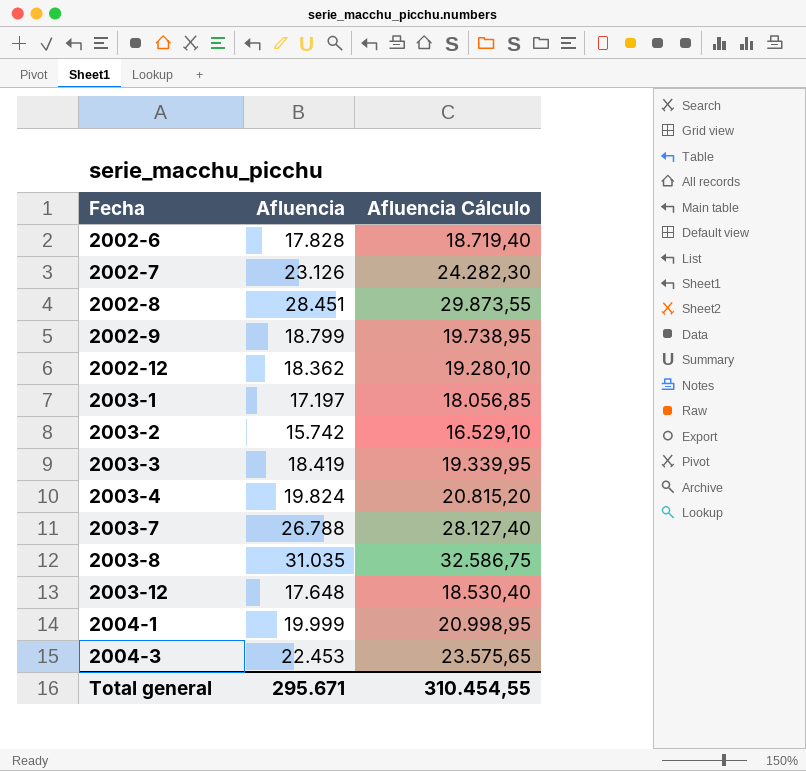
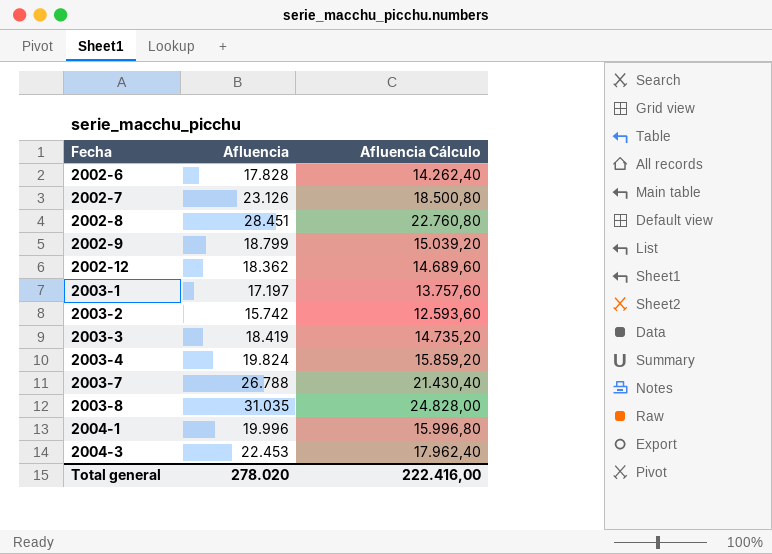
column Afluencia Cálculo | formula: [Afluencia] * 1,05 -> [Afluencia] * 0,8
row 2003-12: 17.648 | 18.530,40 -> none
2004-1 | Afluencia: 19.999 -> 19.996
Total general | Afluencia: 295.671 -> 278.020
Total general | Afluencia Cálculo: 310.454,55 -> 222.416,00

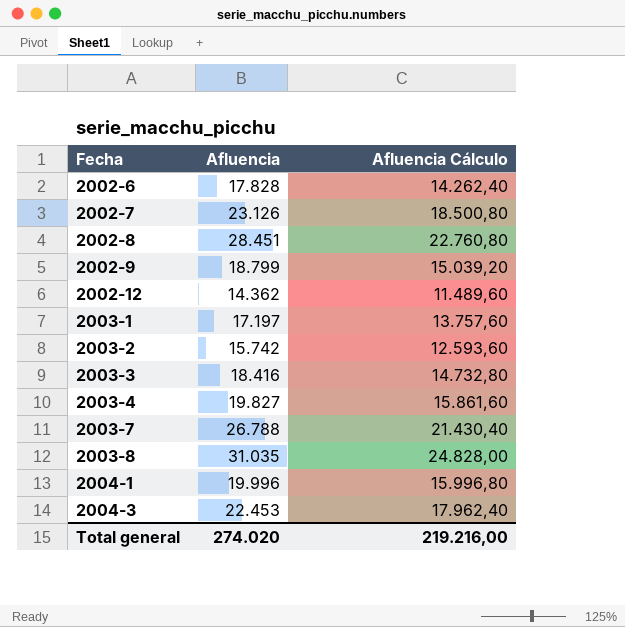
2002-12 | Afluencia: 18.362 -> 14.362
2002-12 | Afluencia Cálculo: 14.689,60 -> 11.489,60
2003-3 | Afluencia: 18.419 -> 18.416
2003-3 | Afluencia Cálculo: 14.735,20 -> 14.732,80
2003-4 | Afluencia: 19.824 -> 19.827
2003-4 | Afluencia Cálculo: 15.859,20 -> 15.861,60
Total general | Afluencia: 278.020 -> 274.020
Total general | Afluencia Cálculo: 222.416,00 -> 219.216,00

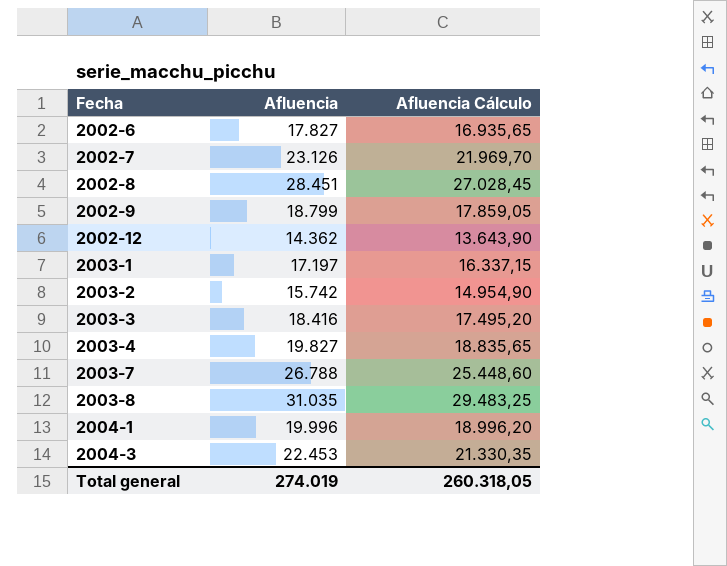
column Afluencia Cálculo | formula: [Afluencia] * 0,8 -> [Afluencia] * 0,95
2002-6 | Afluencia: 17.828 -> 17.827
Total general | Afluencia: 274.020 -> 274.019
Total general | Afluencia Cálculo: 219.216,00 -> 260.318,05

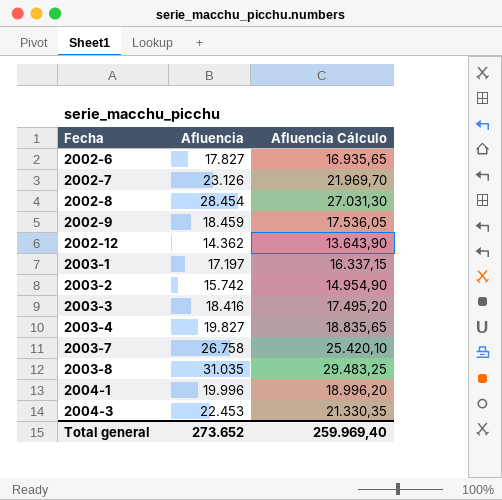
2002-8 | Afluencia: 28.451 -> 28.454
2002-8 | Afluencia Cálculo: 27.028,45 -> 27.031,30
2002-9 | Afluencia: 18.799 -> 18.459
2002-9 | Afluencia Cálculo: 17.859,05 -> 17.536,05
2003-7 | Afluencia: 26.788 -> 26.758
2003-7 | Afluencia Cálculo: 25.448,60 -> 25.420,10
Total general | Afluencia: 274.019 -> 273.652
Total general | Afluencia Cálculo: 260.318,05 -> 259.969,40

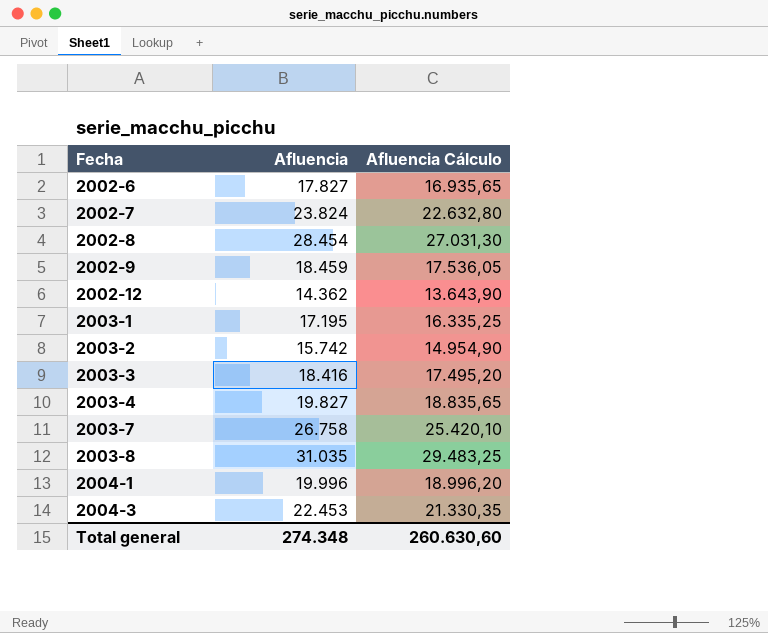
2002-7 | Afluencia: 23.126 -> 23.824
2002-7 | Afluencia Cálculo: 21.969,70 -> 22.632,80
2003-1 | Afluencia: 17.197 -> 17.195
2003-1 | Afluencia Cálculo: 16.337,15 -> 16.335,25
Total general | Afluencia: 273.652 -> 274.348
Total general | Afluencia Cálculo: 259.969,40 -> 260.630,60

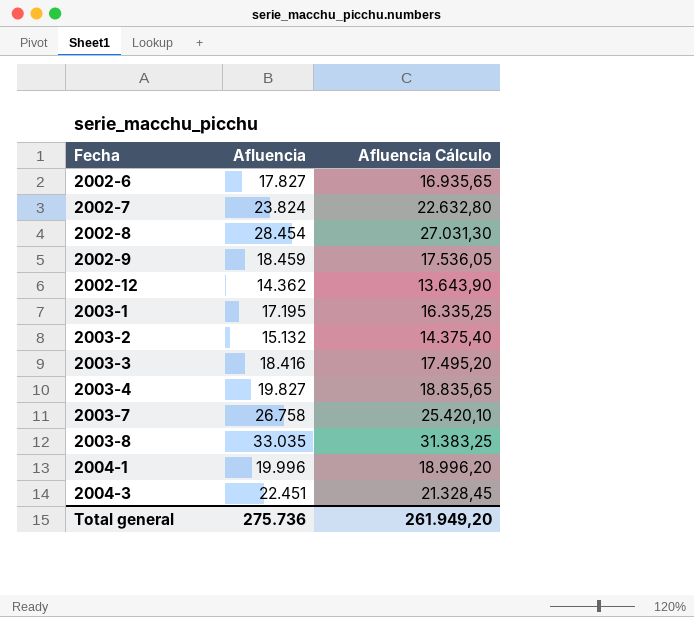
2003-2 | Afluencia: 15.742 -> 15.132
2003-2 | Afluencia Cálculo: 14.954,90 -> 14.375,40
2003-8 | Afluencia: 31.035 -> 33.035
2003-8 | Afluencia Cálculo: 29.483,25 -> 31.383,25
2004-3 | Afluencia: 22.453 -> 22.451
2004-3 | Afluencia Cálculo: 21.330,35 -> 21.328,45
Total general | Afluencia: 274.348 -> 275.736
Total general | Afluencia Cálculo: 260.630,60 -> 261.949,20

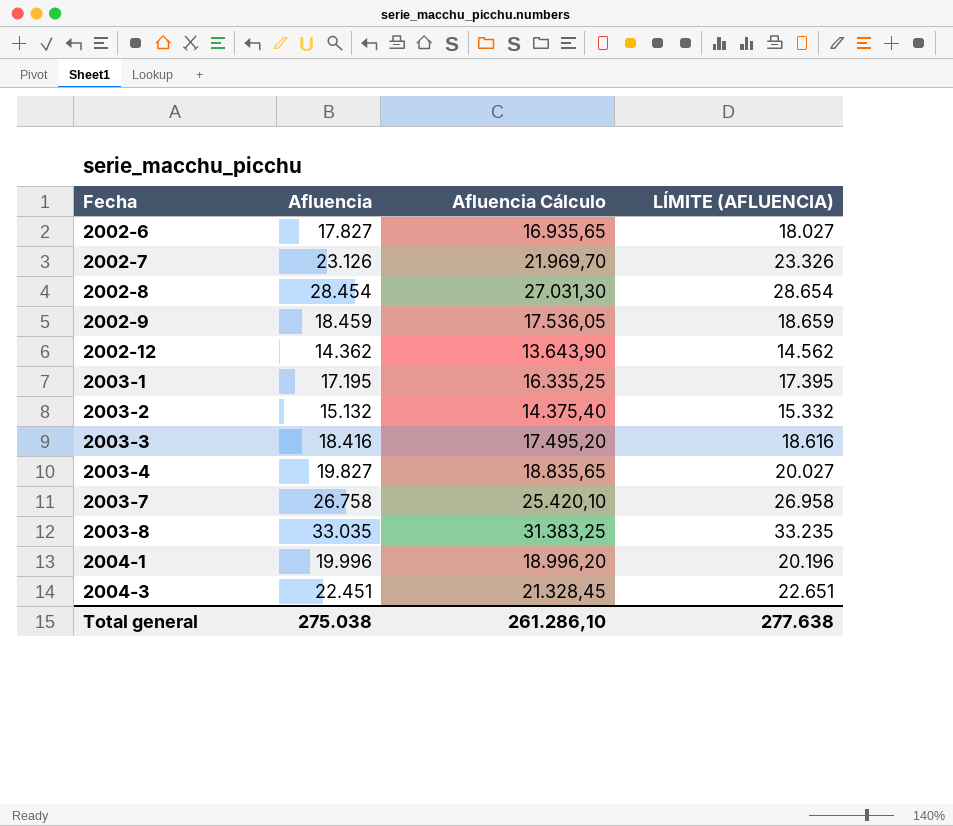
column LÍMITE (AFLUENCIA) | formula: none -> [Afluencia] + 200
2002-7 | Afluencia: 23.824 -> 23.126
2002-7 | Afluencia Cálculo: 22.632,80 -> 21.969,70
Total general | Afluencia: 275.736 -> 275.038
Total general | Afluencia Cálculo: 261.949,20 -> 261.286,10

